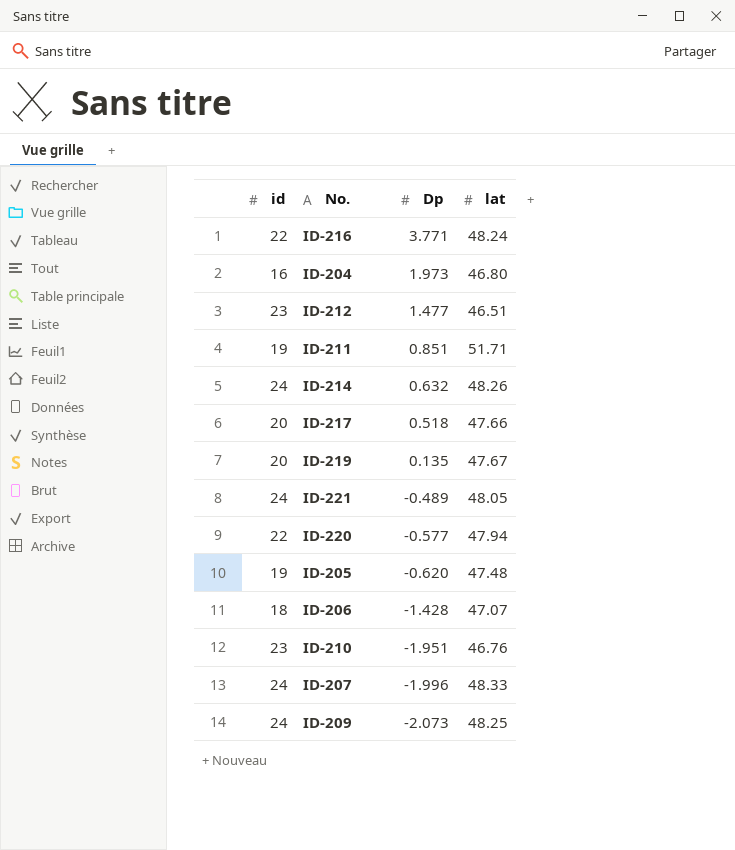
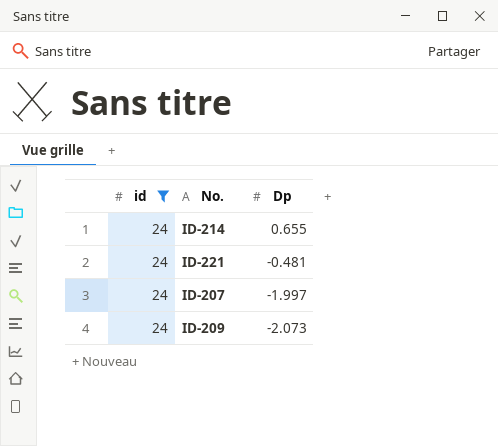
filter: none -> id = 24
column lat | position: 4 -> none
ID-214 | Dp: 0.632 -> 0.655
ID-221 | Dp: -0.489 -> -0.481
ID-207 | Dp: -1.996 -> -1.997

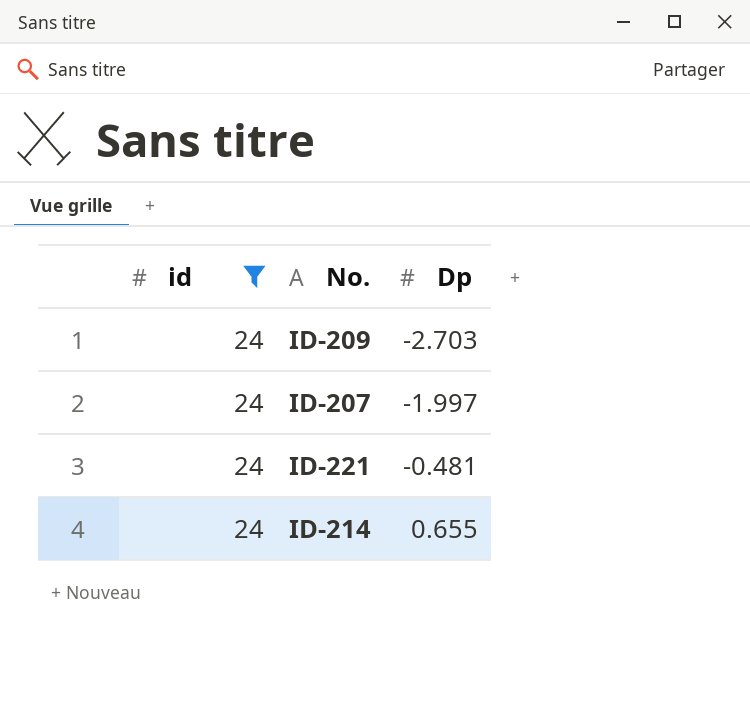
row order: Dp descending -> Dp ascending
ID-209 | Dp: -2.073 -> -2.703

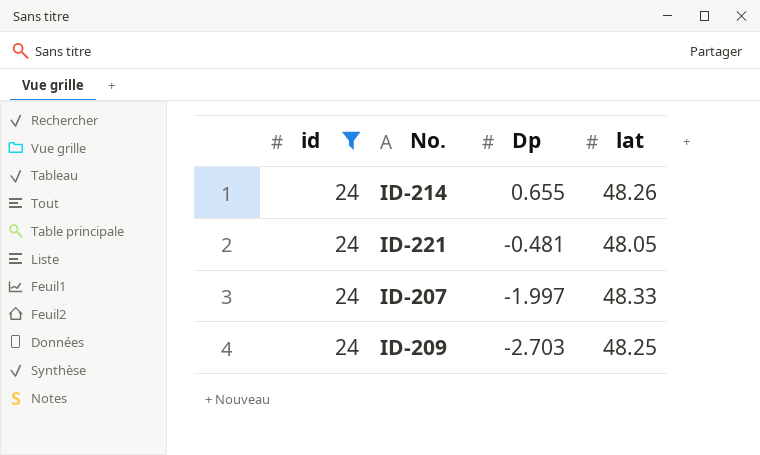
row order: Dp ascending -> Dp descending
column lat | position: none -> 4

